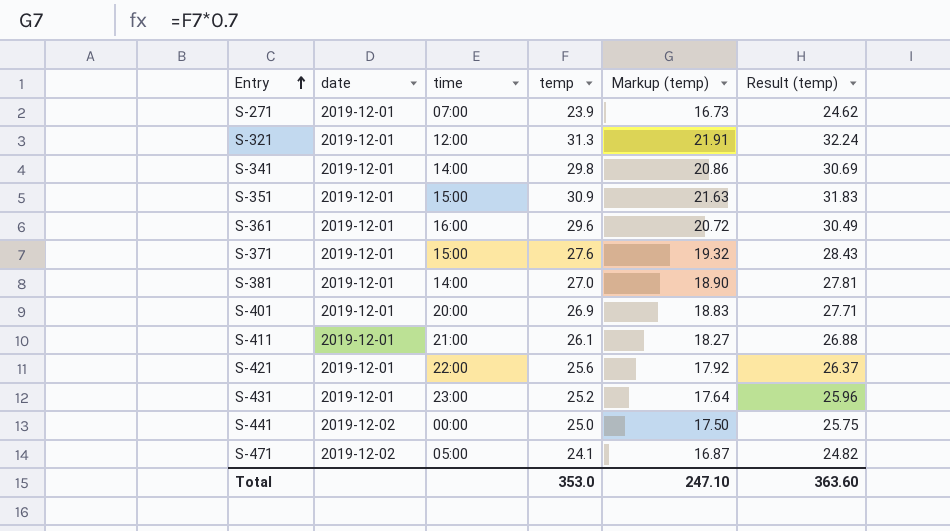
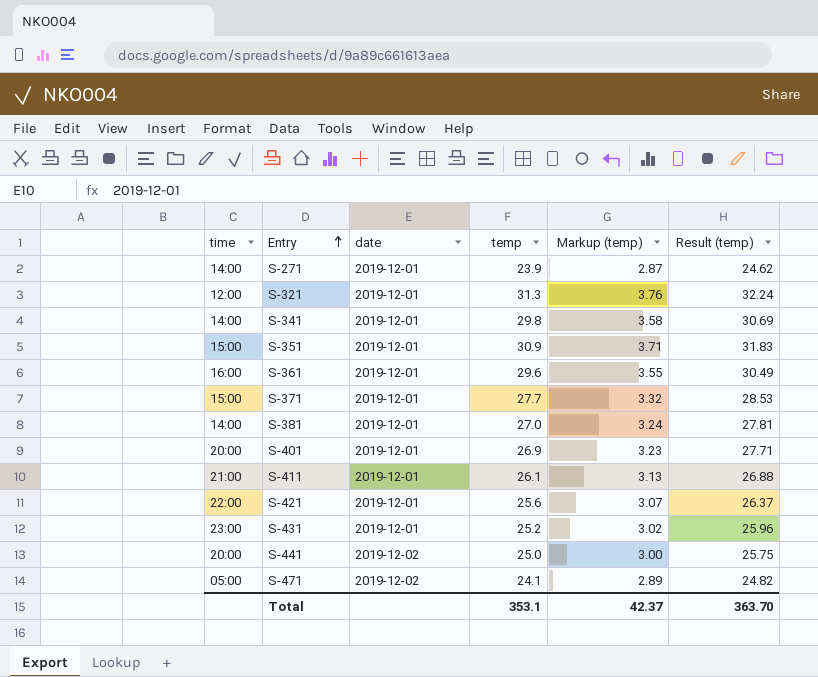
column time | position: 3 -> 1
column Markup (temp) | formula: [temp] * 0.7 -> [temp] * 0.12
S-271 | time: 07:00 -> 14:00
S-371 | temp: 27.6 -> 27.7
S-371 | Result (temp): 28.43 -> 28.53
S-441 | time: 00:00 -> 20:00
Total | temp: 353.0 -> 353.1
Total | Markup (temp): 247.10 -> 42.37
Total | Result (temp): 363.60 -> 363.70

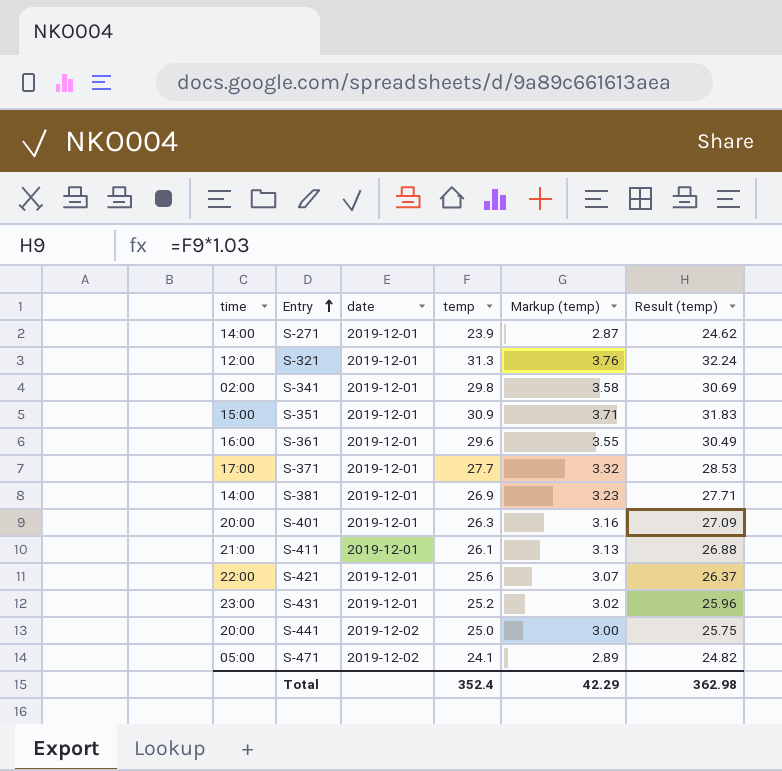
S-341 | time: 14:00 -> 02:00
S-371 | time: 15:00 -> 17:00
S-381 | temp: 27.0 -> 26.9
S-381 | Markup (temp): 3.24 -> 3.23
S-381 | Result (temp): 27.81 -> 27.71
S-401 | temp: 26.9 -> 26.3
S-401 | Markup (temp): 3.23 -> 3.16
S-401 | Result (temp): 27.71 -> 27.09
Total | temp: 353.1 -> 352.4
Total | Markup (temp): 42.37 -> 42.29
Total | Result (temp): 363.70 -> 362.98

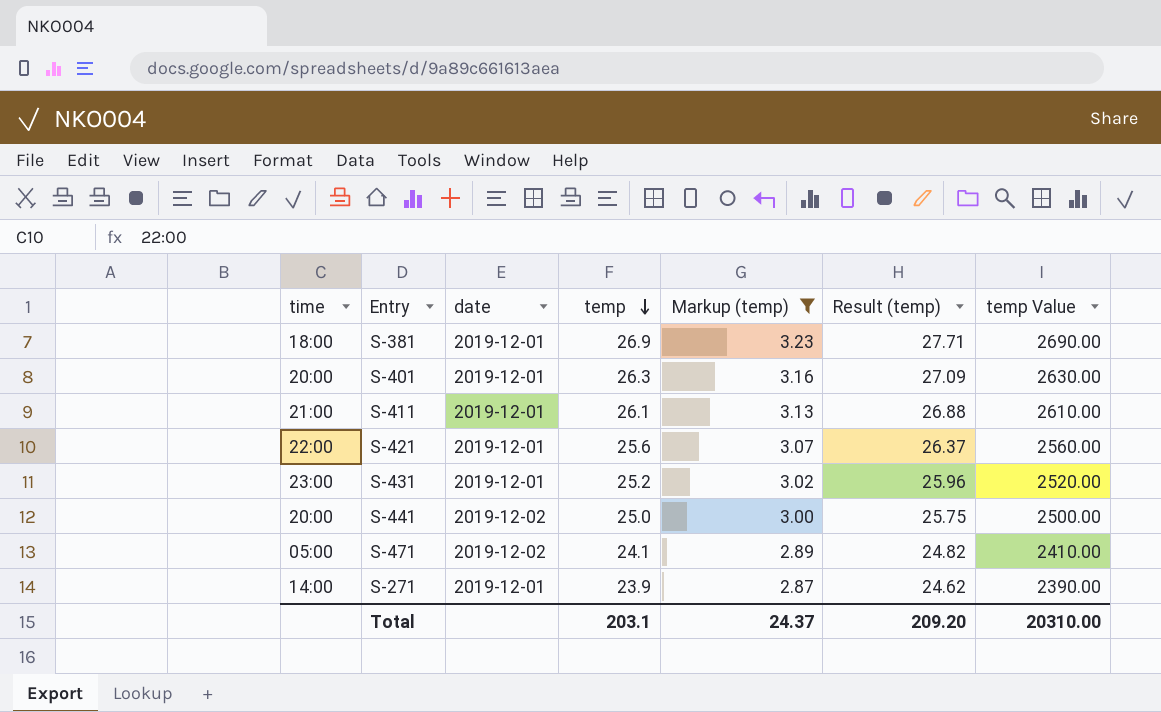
filter: none -> Markup (temp) <= 3.23
row order: Entry ascending -> temp descending
column temp Value | formula: none -> [temp] * 100
S-381 | time: 14:00 -> 18:00
Total | temp: 352.4 -> 203.1
Total | Markup (temp): 42.29 -> 24.37
Total | Result (temp): 362.98 -> 209.20

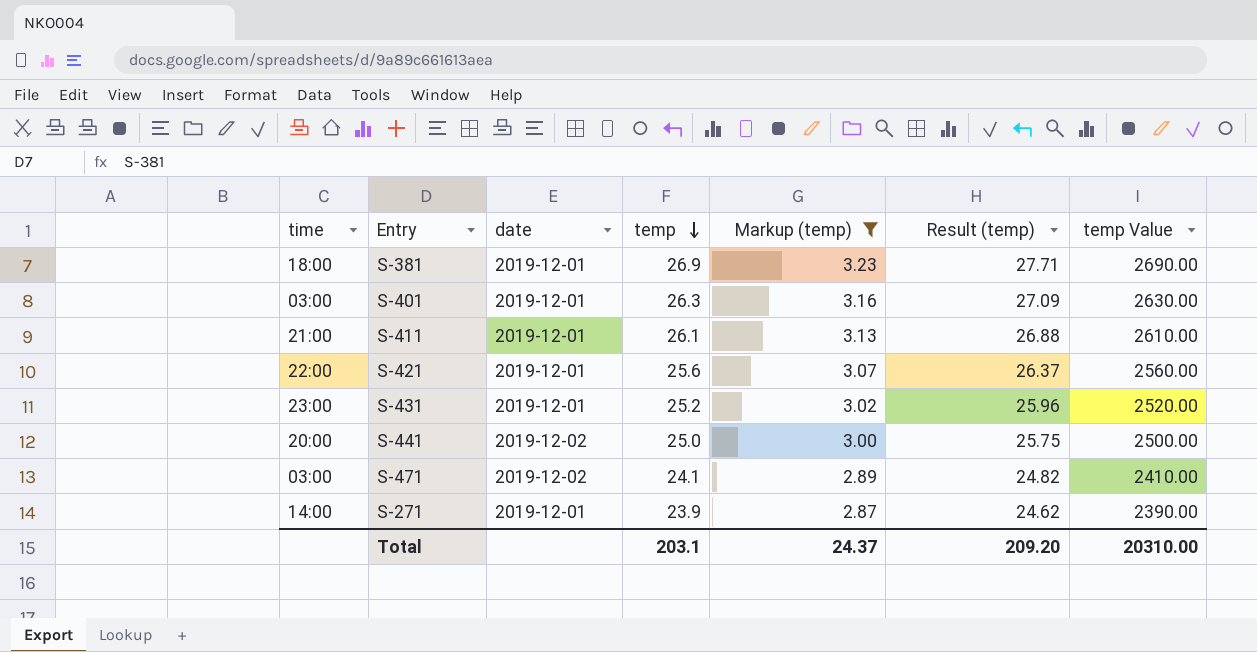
S-401 | time: 20:00 -> 03:00
S-471 | time: 05:00 -> 03:00

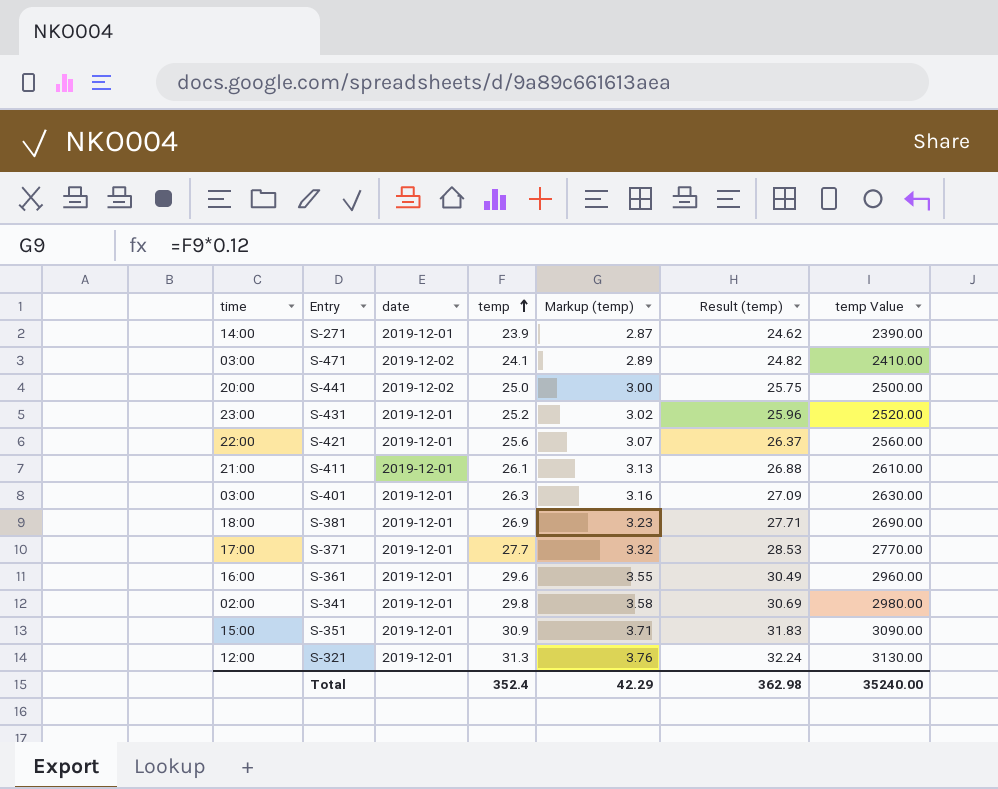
filter: Markup (temp) <= 3.23 -> none
row order: temp descending -> temp ascending
Total | temp: 203.1 -> 352.4
Total | Markup (temp): 24.37 -> 42.29
Total | Result (temp): 209.20 -> 362.98
Total | temp Value: 20310.00 -> 35240.00

